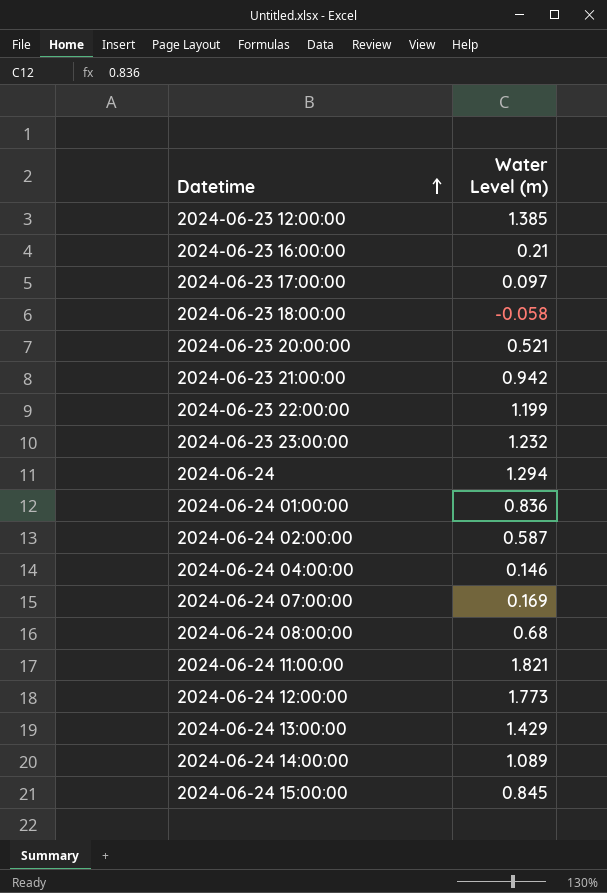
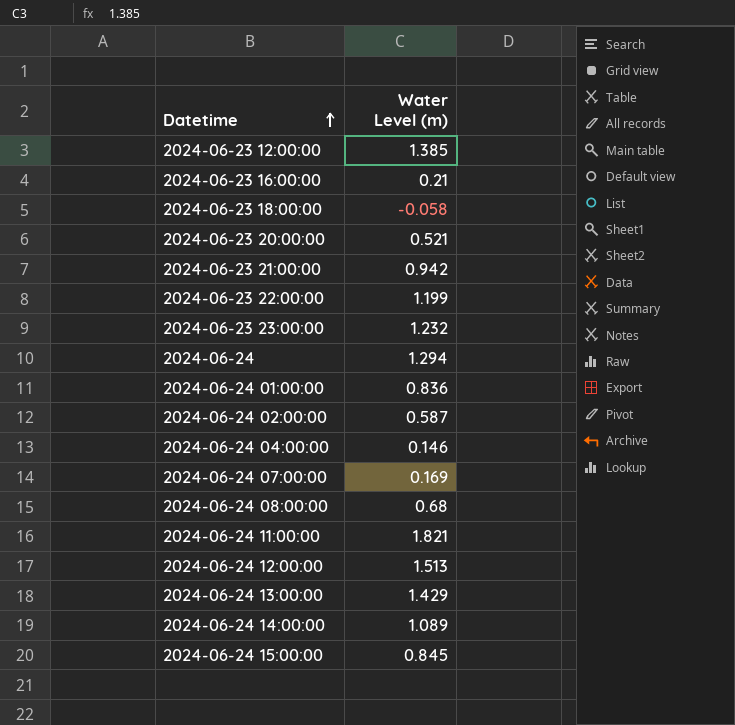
row 2024-06-23 17:00:00: 0.097 -> none
2024-06-24 12:00:00 | Water Level (m): 1.773 -> 1.513

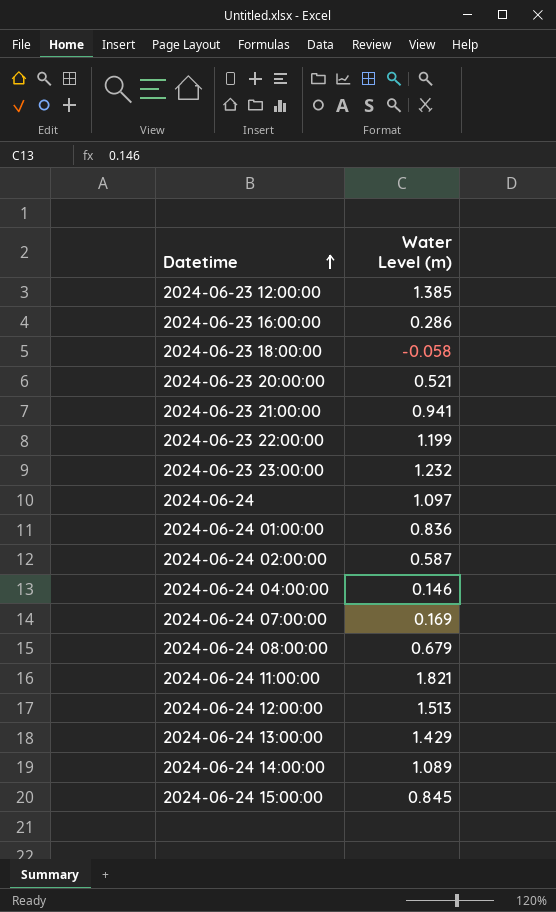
2024-06-23 16:00:00 | Water Level (m): 0.21 -> 0.286
2024-06-23 21:00:00 | Water Level (m): 0.942 -> 0.941
2024-06-24 | Water Level (m): 1.294 -> 1.097
2024-06-24 08:00:00 | Water Level (m): 0.68 -> 0.679

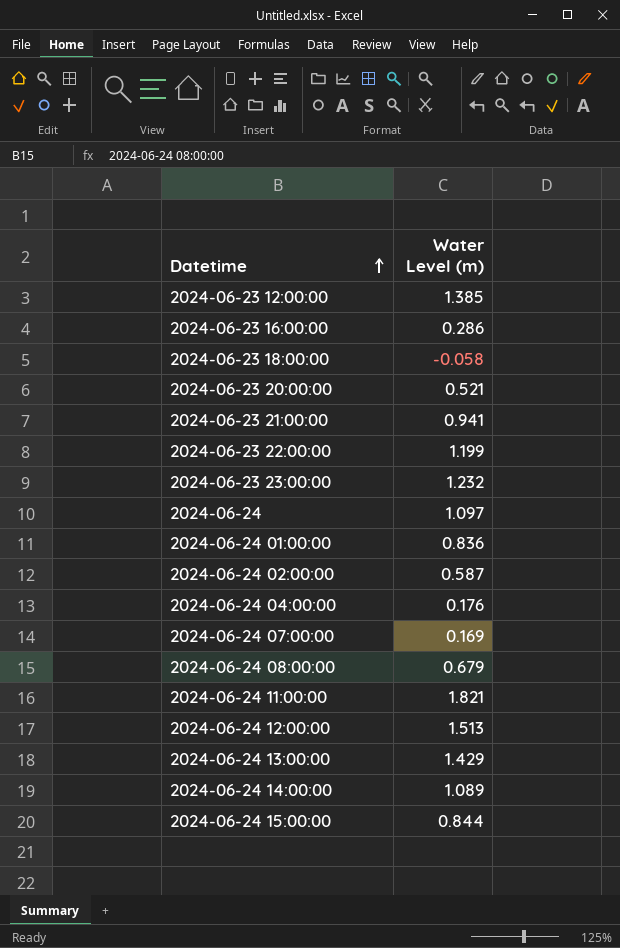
2024-06-24 04:00:00 | Water Level (m): 0.146 -> 0.176
2024-06-24 15:00:00 | Water Level (m): 0.845 -> 0.844

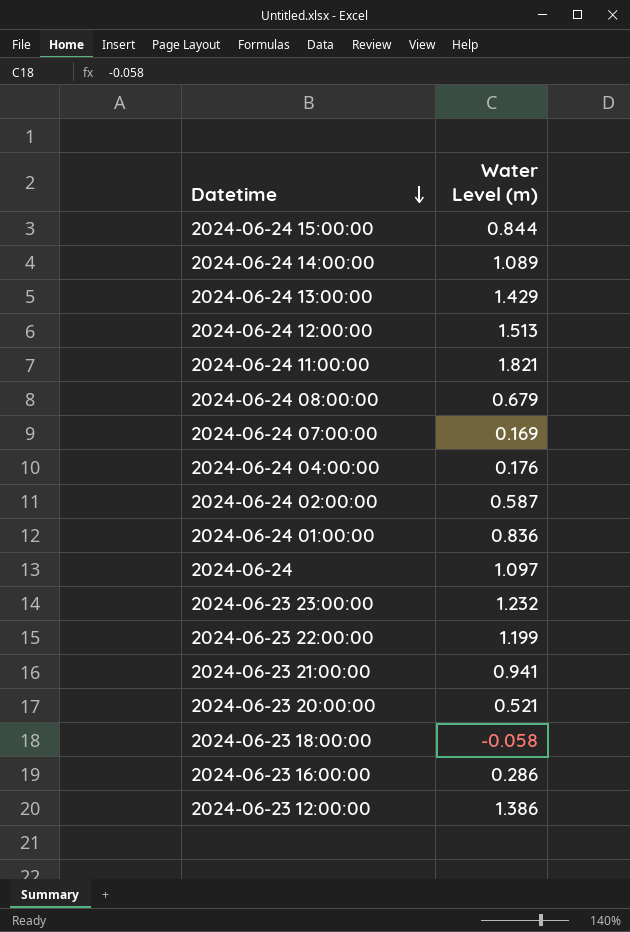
row order: Datetime ascending -> Datetime descending
2024-06-23 12:00:00 | Water Level (m): 1.385 -> 1.386

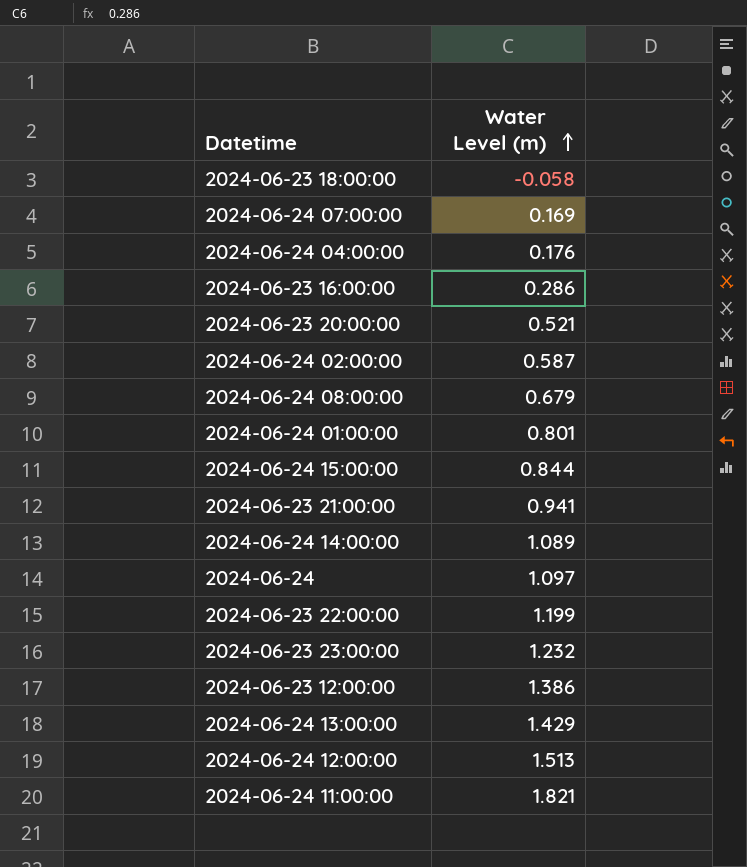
row order: Datetime descending -> Water Level (m) ascending
2024-06-24 01:00:00 | Water Level (m): 0.836 -> 0.801

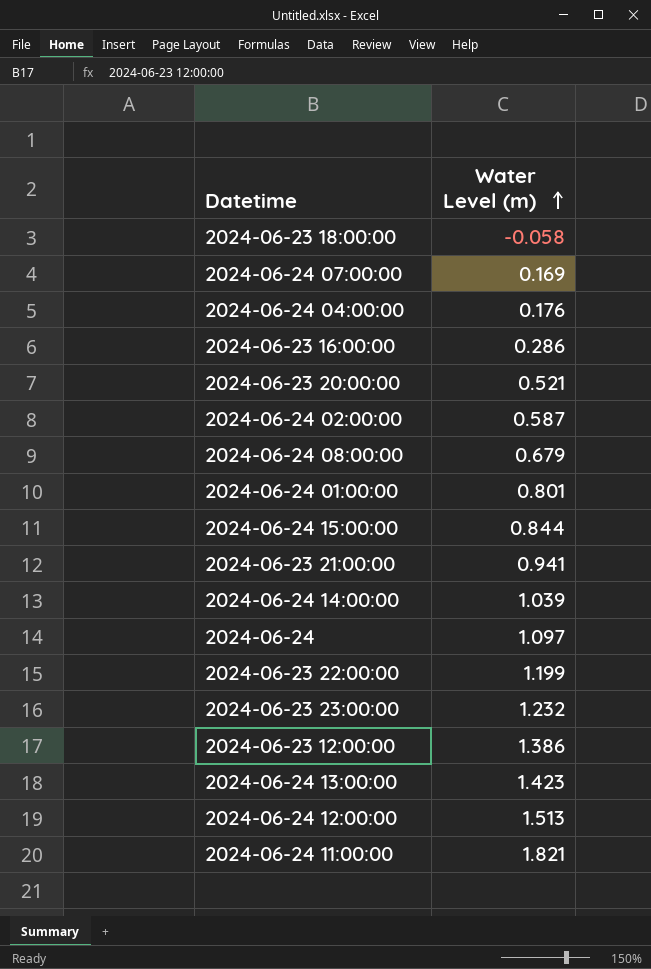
2024-06-24 14:00:00 | Water Level (m): 1.089 -> 1.039
2024-06-24 13:00:00 | Water Level (m): 1.429 -> 1.423

